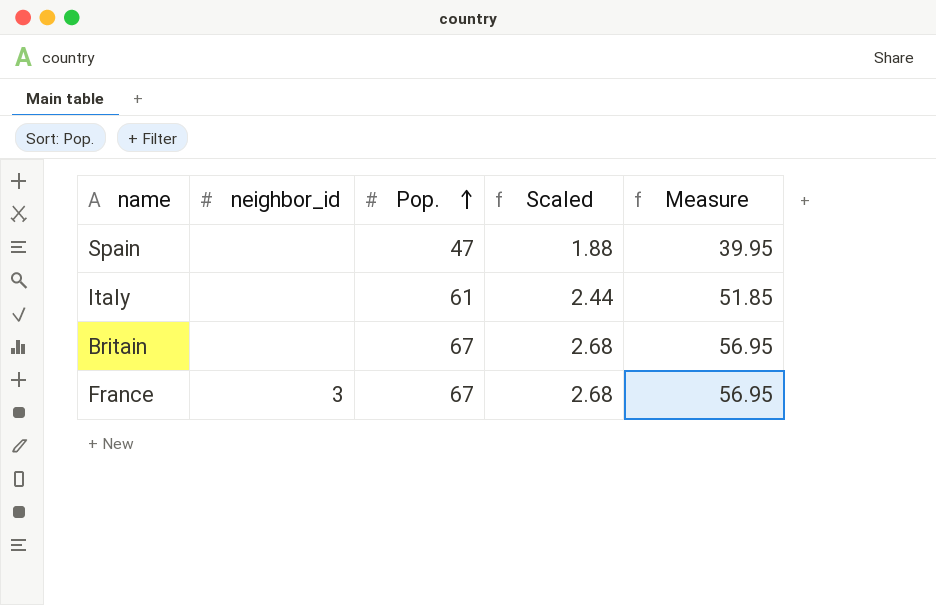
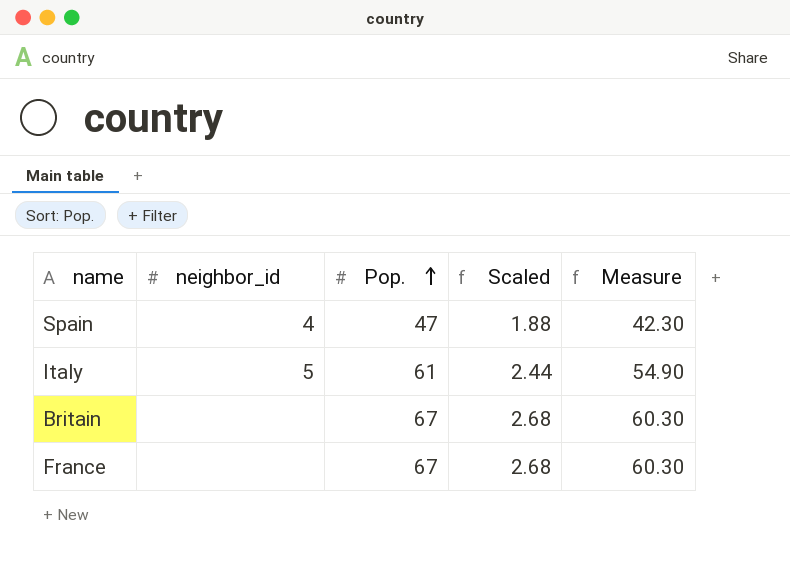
column Measure | formula: [Pop.] * 0.85 -> [Pop.] * 0.9
Spain | neighbor_id: none -> 4
Italy | neighbor_id: none -> 5
France | neighbor_id: 3 -> none

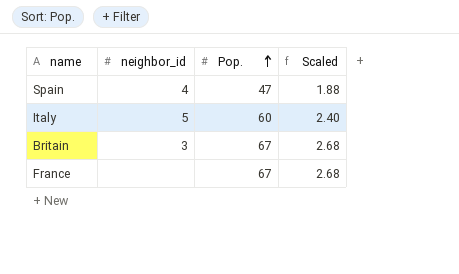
column Measure | formula: [Pop.] * 0.9 -> none
Italy | Pop.: 61 -> 60
Italy | Scaled: 2.44 -> 2.40
Britain | neighbor_id: none -> 3

